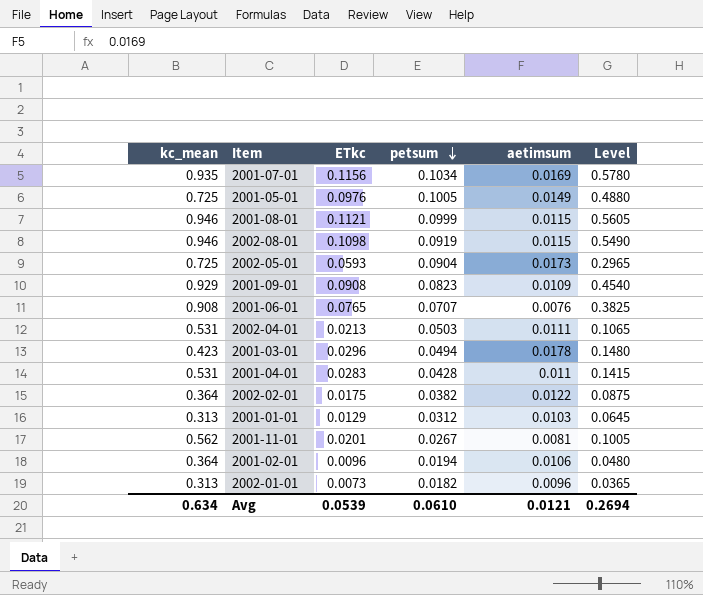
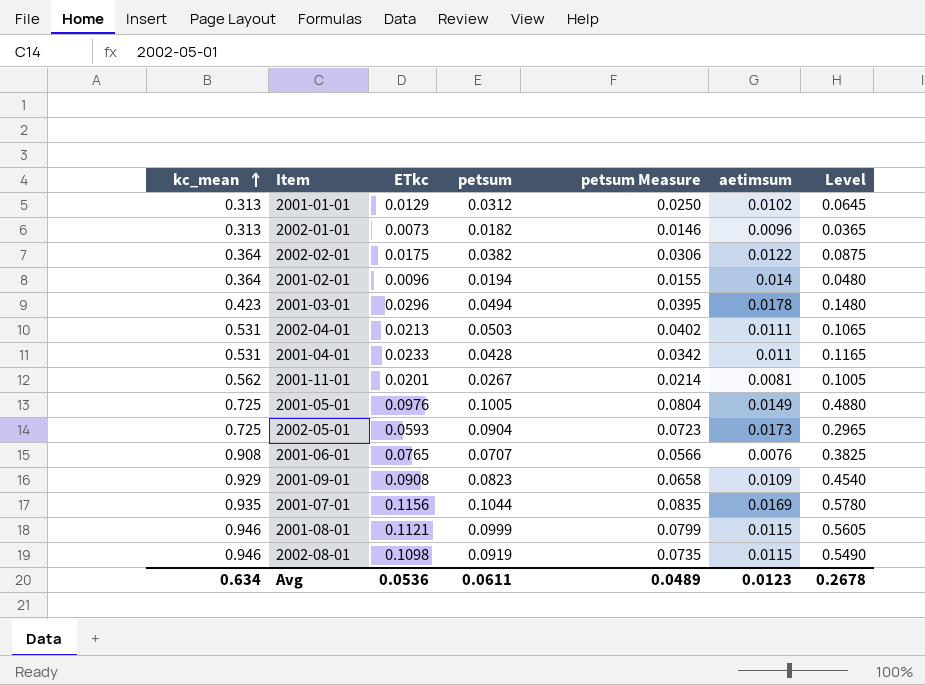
row order: petsum descending -> kc_mean ascending
column petsum Measure | formula: none -> [petsum] * 0.8
2001-01-01 | aetimsum: 0.0103 -> 0.0102
2001-02-01 | aetimsum: 0.0106 -> 0.014
2001-04-01 | ETkc: 0.0283 -> 0.0233
2001-04-01 | Level: 0.1415 -> 0.1165
2001-07-01 | petsum: 0.1034 -> 0.1044
Avg | ETkc: 0.0539 -> 0.0536
Avg | petsum: 0.0610 -> 0.0611
Avg | aetimsum: 0.0121 -> 0.0123
Avg | Level: 0.2694 -> 0.2678

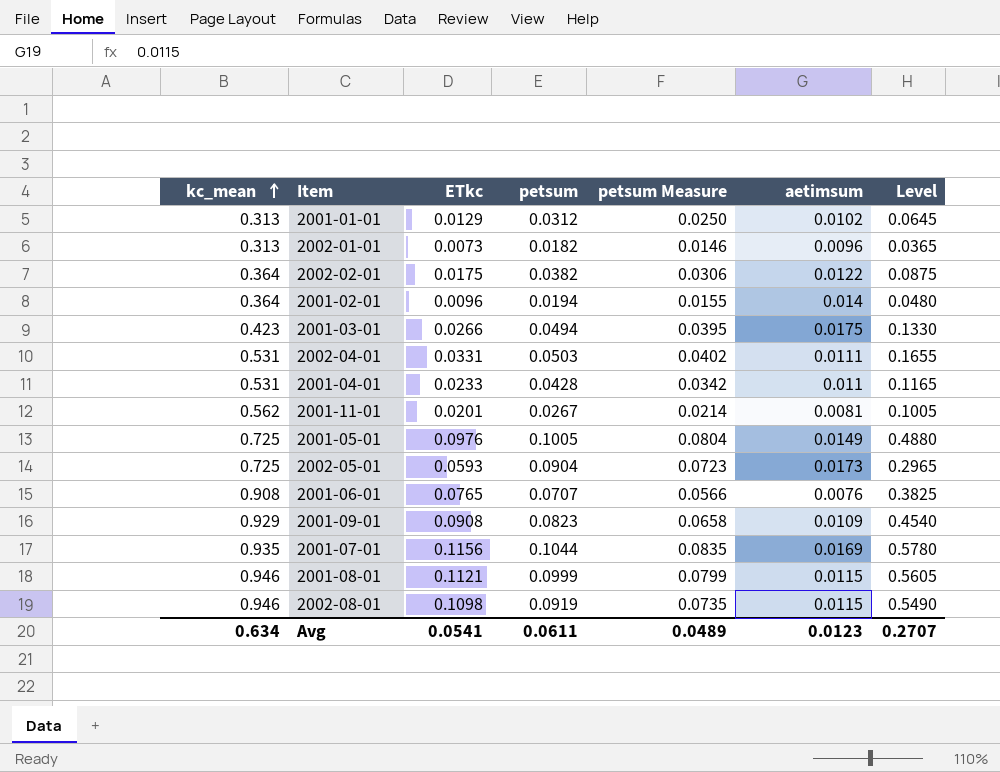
2001-03-01 | ETkc: 0.0296 -> 0.0266
2001-03-01 | aetimsum: 0.0178 -> 0.0175
2001-03-01 | Level: 0.1480 -> 0.1330
2002-04-01 | ETkc: 0.0213 -> 0.0331
2002-04-01 | Level: 0.1065 -> 0.1655
Avg | ETkc: 0.0536 -> 0.0541
Avg | Level: 0.2678 -> 0.2707

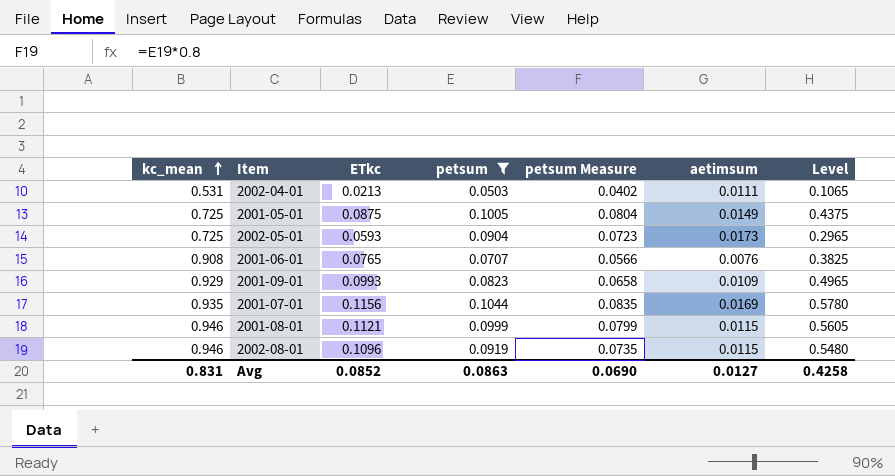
filter: none -> petsum >= 0.0503
2002-04-01 | ETkc: 0.0331 -> 0.0213
2002-04-01 | Level: 0.1655 -> 0.1065
2001-05-01 | ETkc: 0.0976 -> 0.0875
2001-05-01 | Level: 0.4880 -> 0.4375
2001-09-01 | ETkc: 0.0908 -> 0.0993
2001-09-01 | Level: 0.4540 -> 0.4965
2002-08-01 | ETkc: 0.1098 -> 0.1096
2002-08-01 | Level: 0.5490 -> 0.5480
Avg | kc_mean: 0.634 -> 0.831
Avg | ETkc: 0.0541 -> 0.0852
Avg | petsum: 0.0611 -> 0.0863
Avg | petsum Measure: 0.0489 -> 0.0690
Avg | aetimsum: 0.0123 -> 0.0127
Avg | Level: 0.2707 -> 0.4258

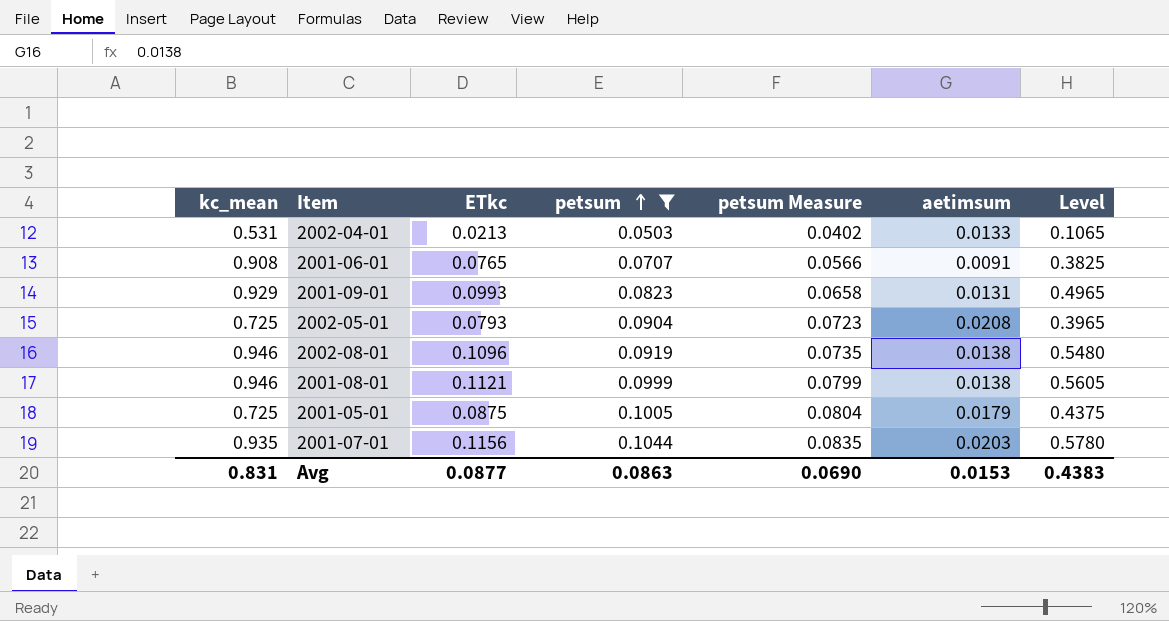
row order: kc_mean ascending -> petsum ascending
2002-04-01 | aetimsum: 0.0111 -> 0.0133
2001-06-01 | aetimsum: 0.0076 -> 0.0091
2001-09-01 | aetimsum: 0.0109 -> 0.0131
2002-05-01 | ETkc: 0.0593 -> 0.0793
2002-05-01 | aetimsum: 0.0173 -> 0.0208
2002-05-01 | Level: 0.2965 -> 0.3965
2002-08-01 | aetimsum: 0.0115 -> 0.0138
2001-08-01 | aetimsum: 0.0115 -> 0.0138
2001-05-01 | aetimsum: 0.0149 -> 0.0179
2001-07-01 | aetimsum: 0.0169 -> 0.0203
Avg | ETkc: 0.0852 -> 0.0877
Avg | aetimsum: 0.0127 -> 0.0153
Avg | Level: 0.4258 -> 0.4383

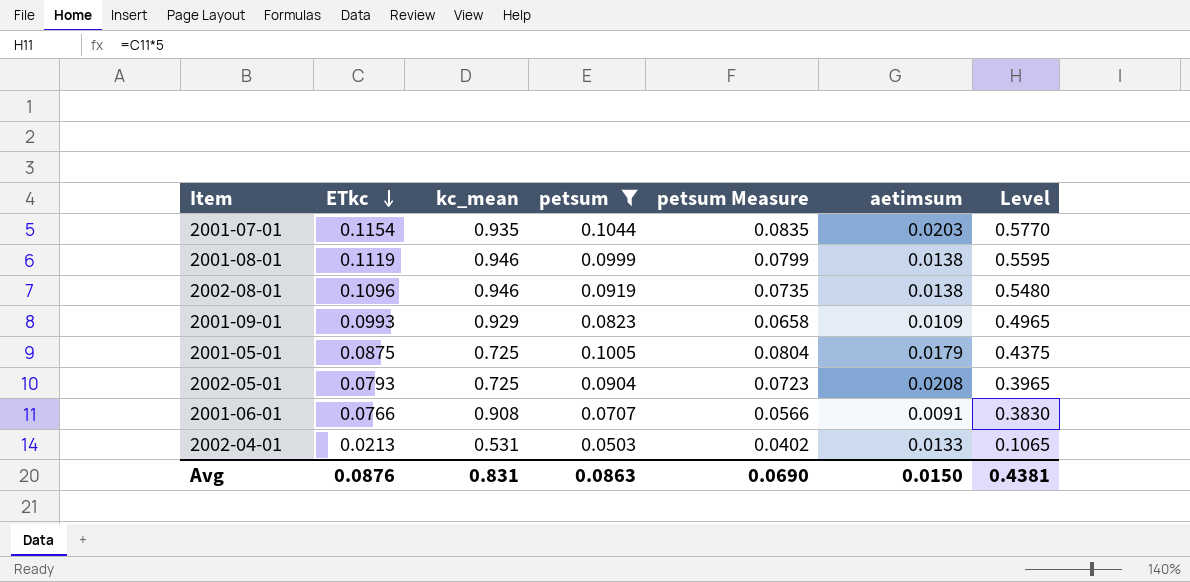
row order: petsum ascending -> ETkc descending
column kc_mean | position: 1 -> 3
2001-07-01 | ETkc: 0.1156 -> 0.1154
2001-07-01 | Level: 0.5780 -> 0.5770
2001-08-01 | ETkc: 0.1121 -> 0.1119
2001-08-01 | Level: 0.5605 -> 0.5595
2001-09-01 | aetimsum: 0.0131 -> 0.0109
2001-06-01 | ETkc: 0.0765 -> 0.0766
2001-06-01 | Level: 0.3825 -> 0.3830
Avg | ETkc: 0.0877 -> 0.0876
Avg | aetimsum: 0.0153 -> 0.0150
Avg | Level: 0.4383 -> 0.4381

